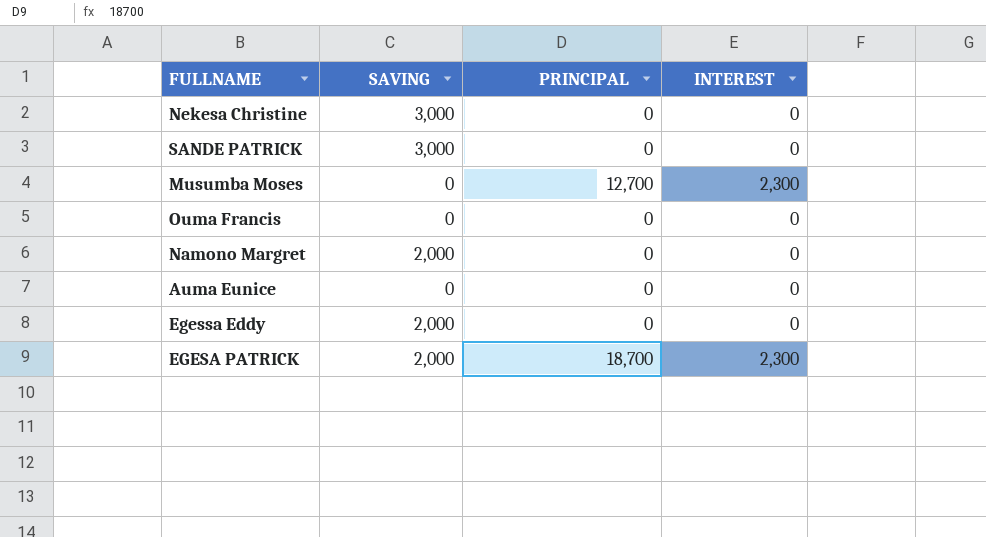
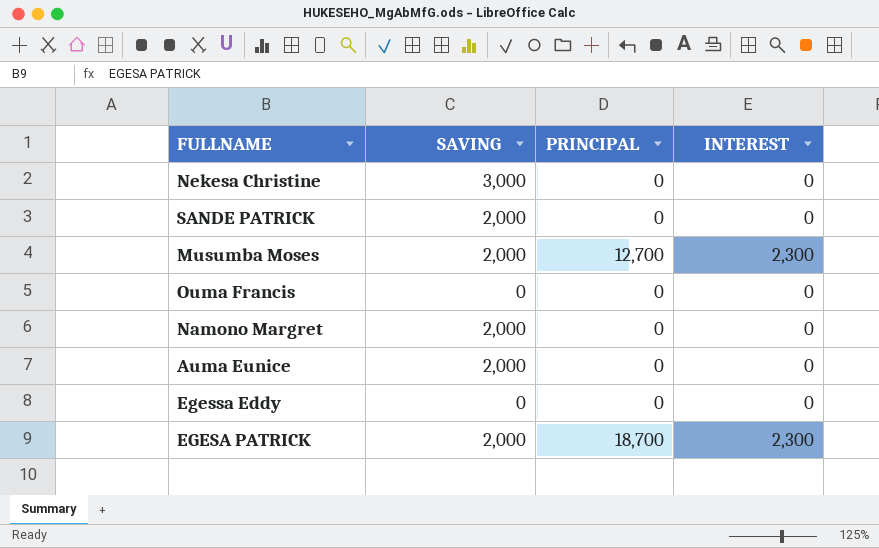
SANDE PATRICK | SAVING: 3,000 -> 2,000
Musumba Moses | SAVING: 0 -> 2,000
Auma Eunice | SAVING: 0 -> 2,000
Egessa Eddy | SAVING: 2,000 -> 0

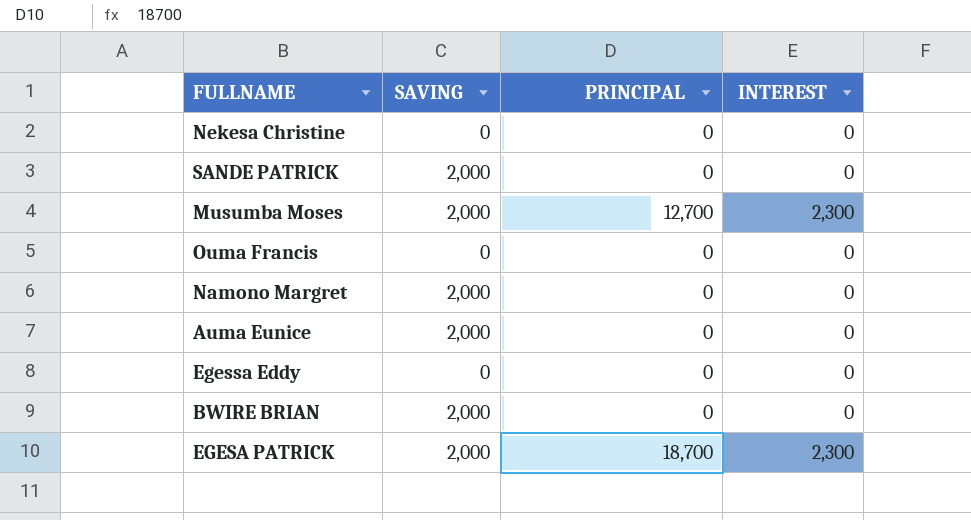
Nekesa Christine | SAVING: 3,000 -> 0
row BWIRE BRIAN: none -> 2,000 | 0 | 0

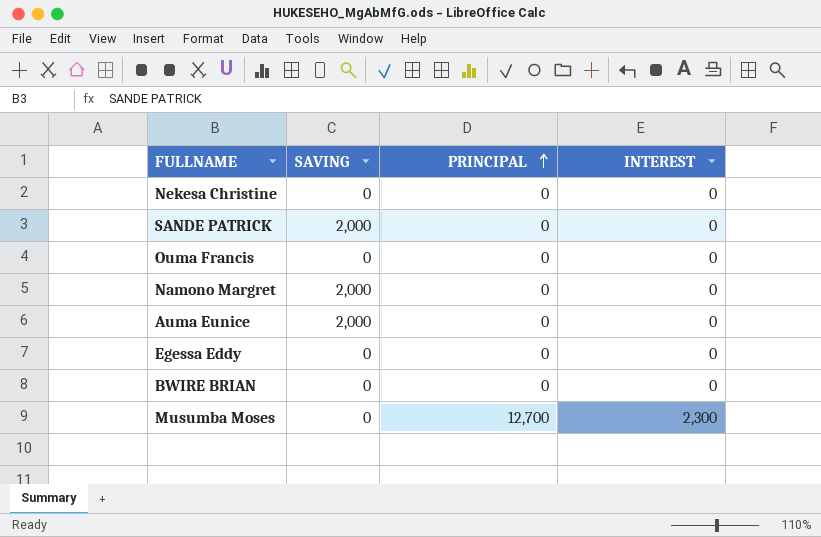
row order: none -> PRINCIPAL ascending
row EGESA PATRICK: 2,000 | 18,700 | 2,300 -> none
BWIRE BRIAN | SAVING: 2,000 -> 0
Musumba Moses | SAVING: 2,000 -> 0

